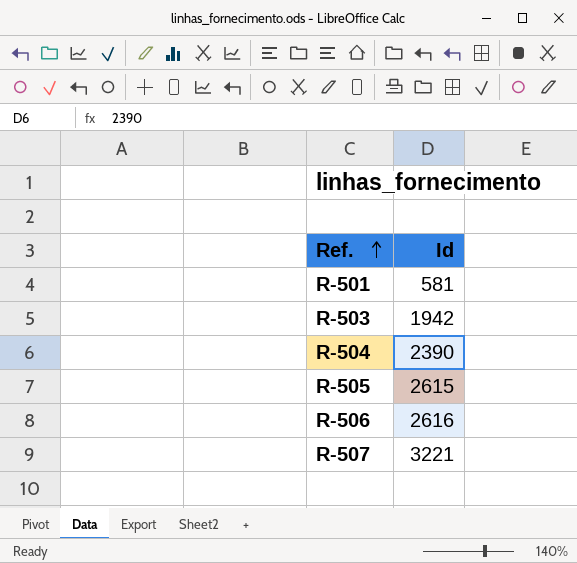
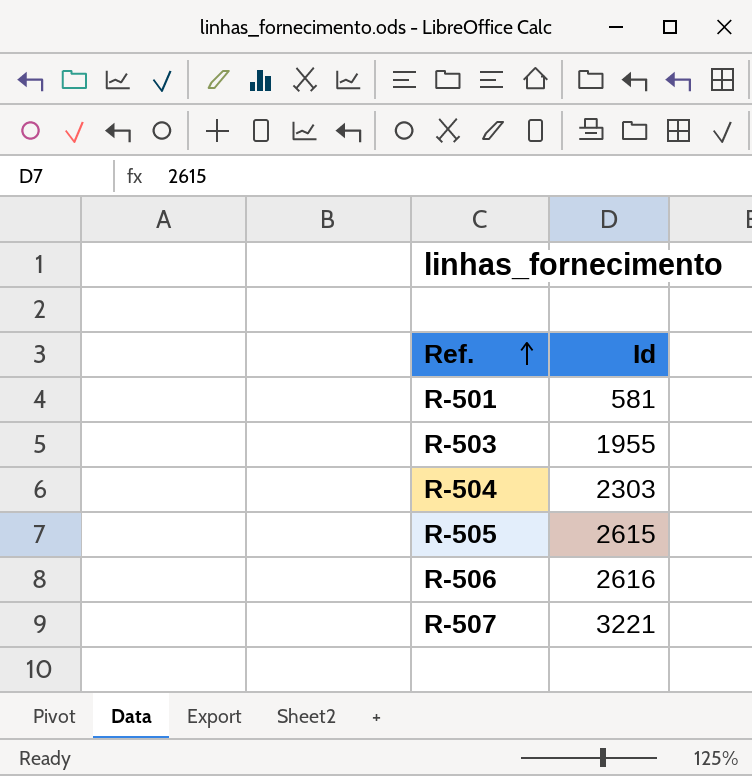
R-503 | Id: 1942 -> 1955
R-504 | Id: 2390 -> 2303

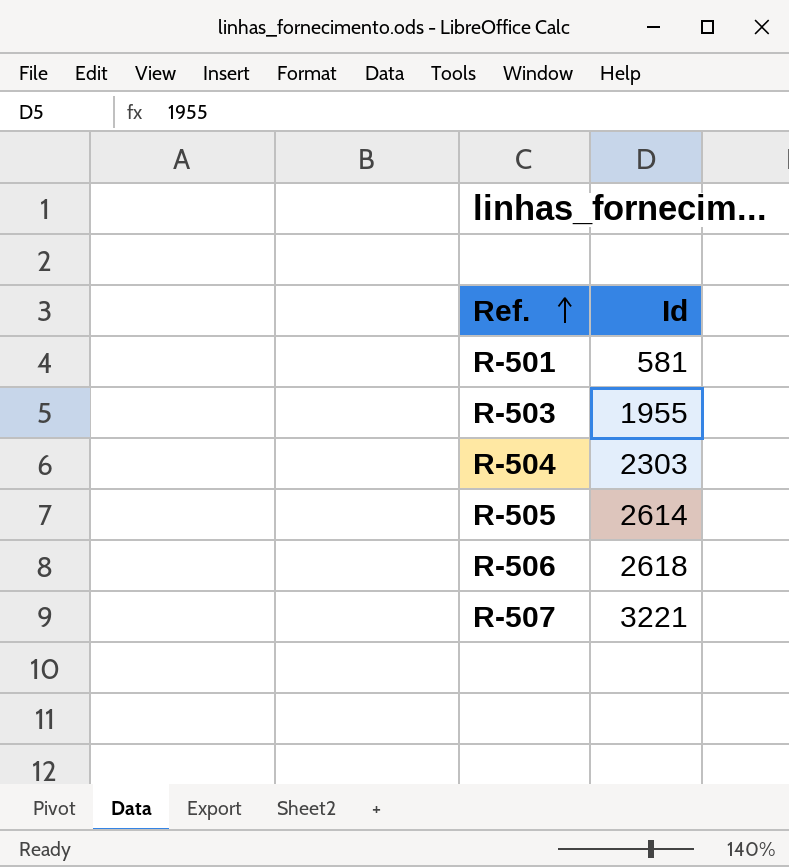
R-505 | Id: 2615 -> 2614
R-506 | Id: 2616 -> 2618

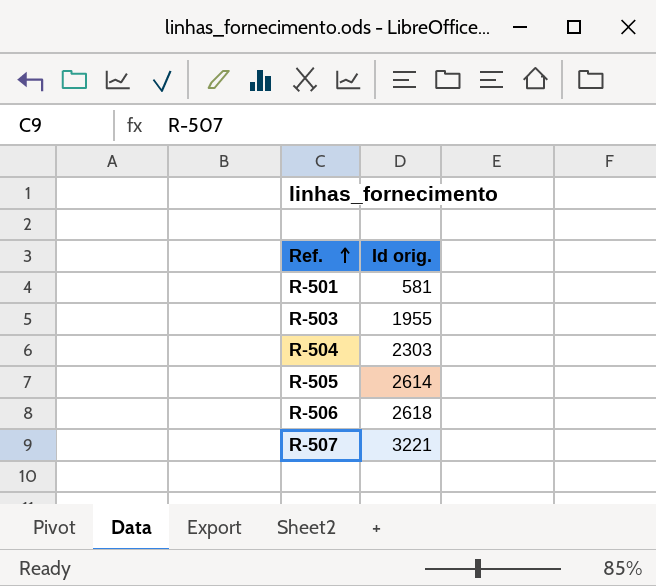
column name: Id -> Id orig.

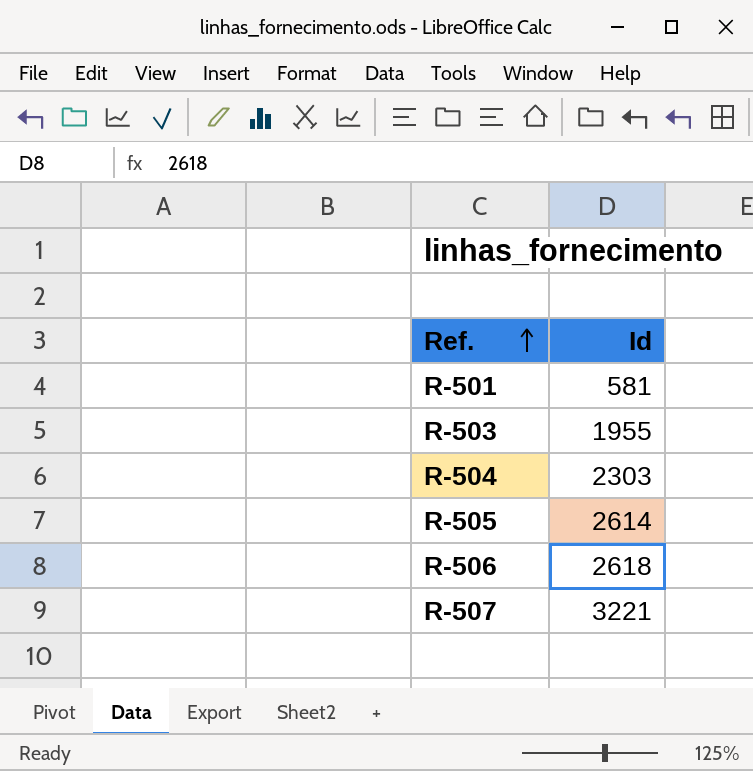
column name: Id orig. -> Id

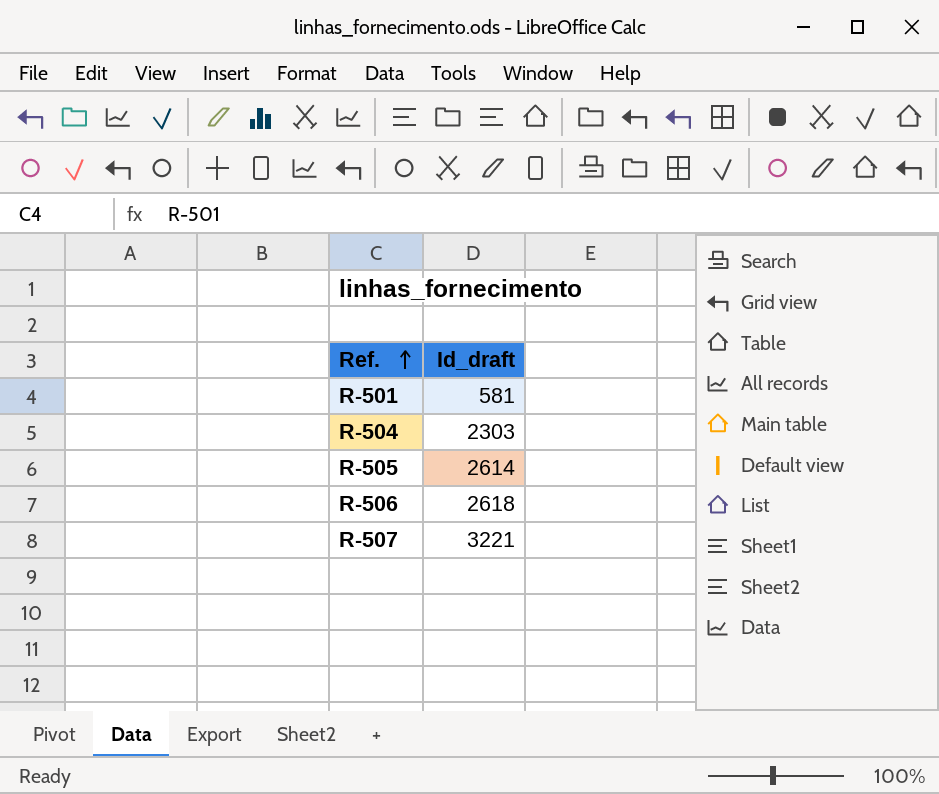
column name: Id -> Id_draft
row R-503: 1955 -> none

